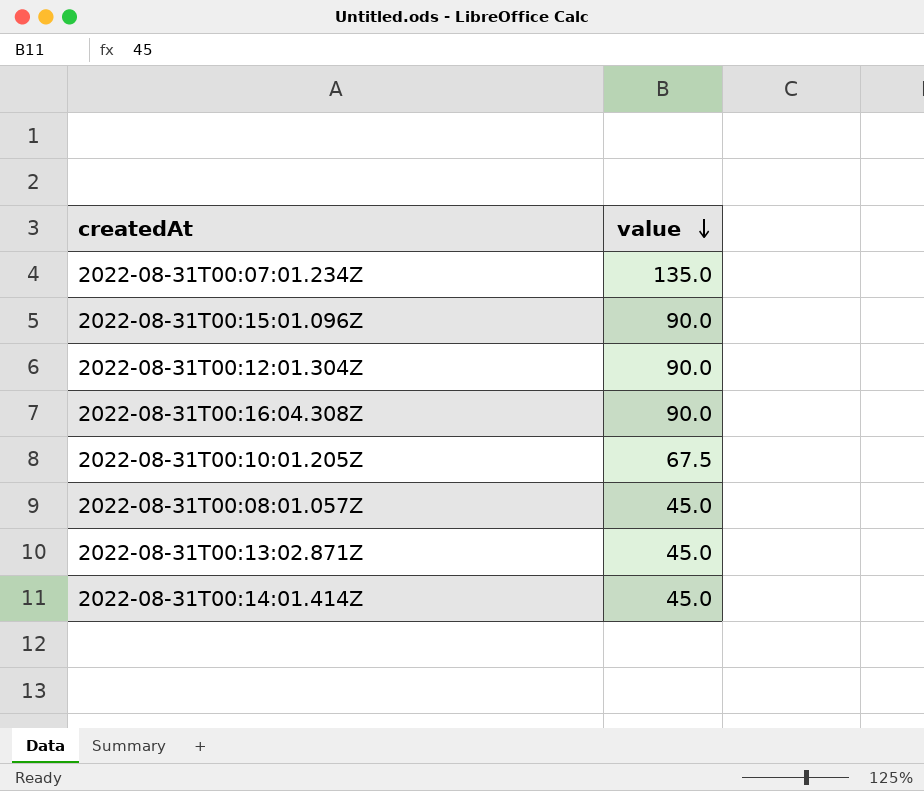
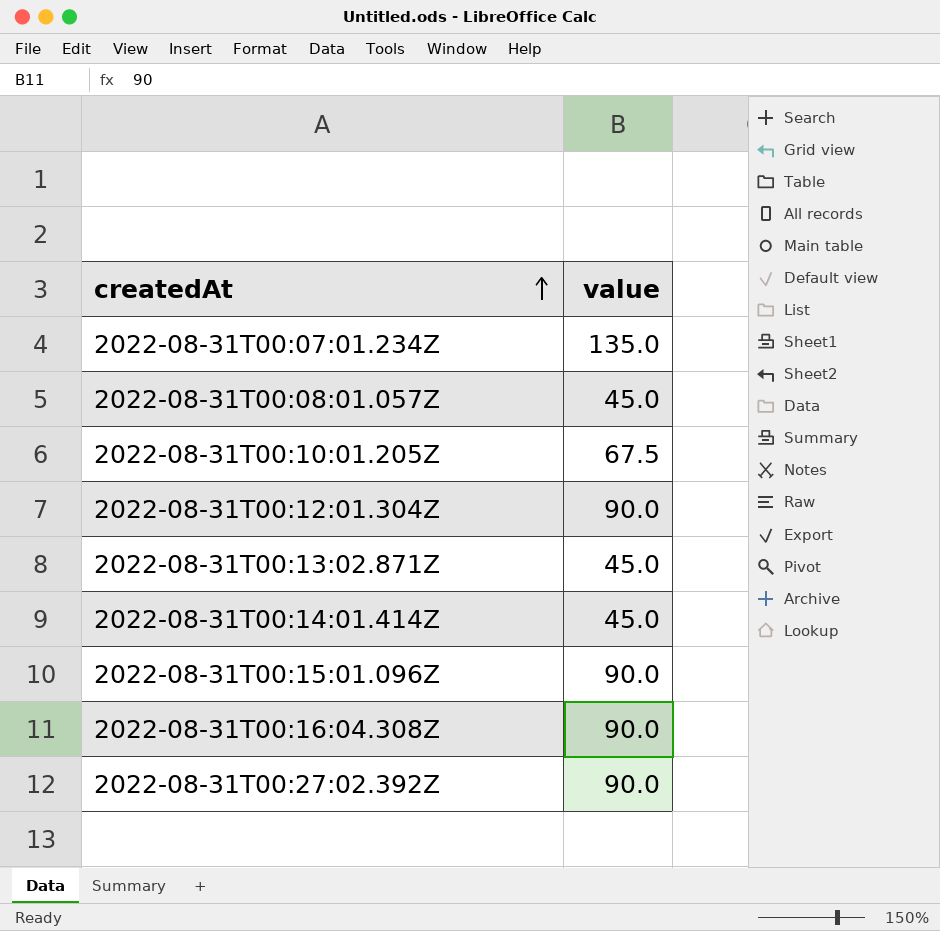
row order: value descending -> createdAt ascending
row 2022-08-31T00:27:02.392Z: none -> 90.0

